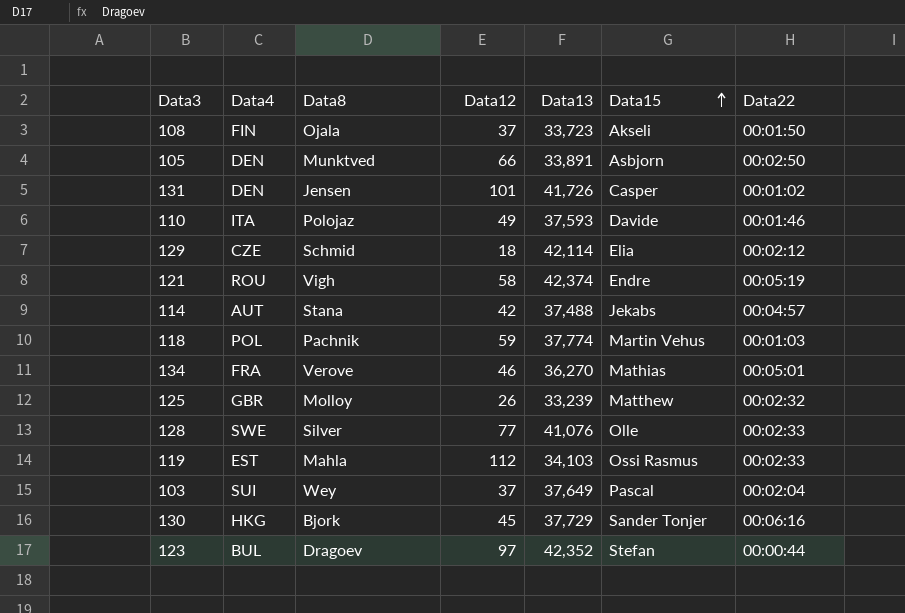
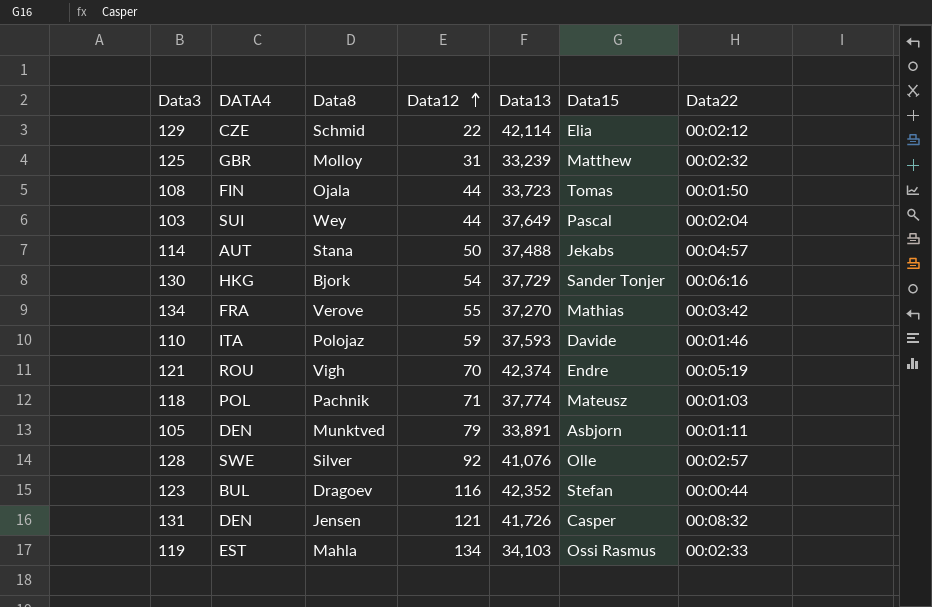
row order: Data15 ascending -> Data12 ascending
column name: Data4 -> DATA4
129 | Data12: 18 -> 22
125 | Data12: 26 -> 31
108 | Data12: 37 -> 44
108 | Data15: Akseli -> Tomas
103 | Data12: 37 -> 44
114 | Data12: 42 -> 50
130 | Data12: 45 -> 54
134 | Data12: 46 -> 55
134 | Data13: 36,270 -> 37,270
134 | Data22: 00:05:01 -> 00:03:42
110 | Data12: 49 -> 59
121 | Data12: 58 -> 70
118 | Data12: 59 -> 71
118 | Data15: Martin Vehus -> Mateusz
105 | Data12: 66 -> 79
105 | Data22: 00:02:50 -> 00:01:11
128 | Data12: 77 -> 92
128 | Data22: 00:02:33 -> 00:02:57
123 | Data12: 97 -> 116
131 | Data12: 101 -> 121
131 | Data22: 00:01:02 -> 00:08:32
119 | Data12: 112 -> 134

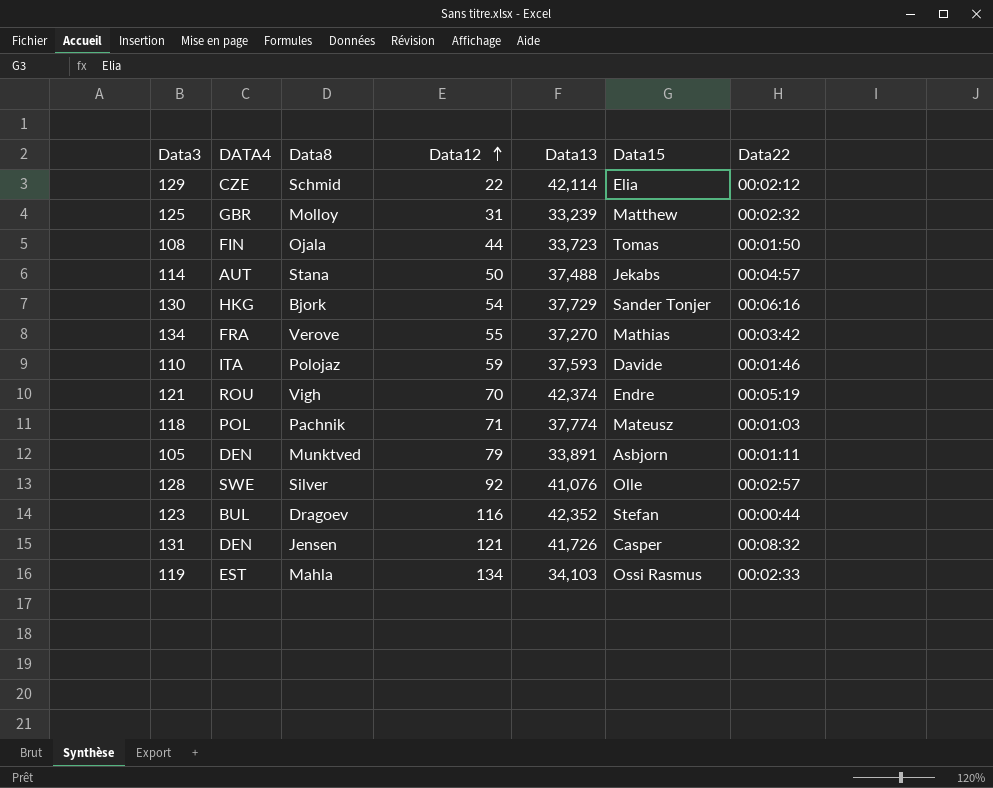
row 103: SUI | Wey | 44 | 37,649 | Pascal | 00:02:04 -> none

